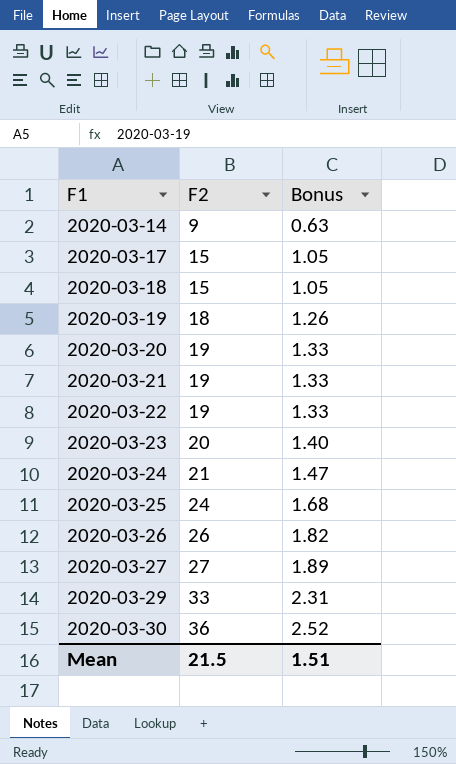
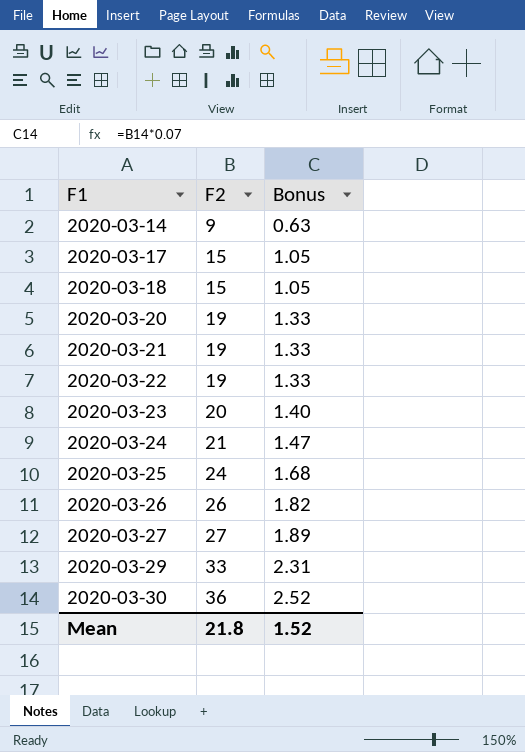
row 2020-03-19: 18 | 1.26 -> none
Mean | F2: 21.5 -> 21.8
Mean | Bonus: 1.51 -> 1.52

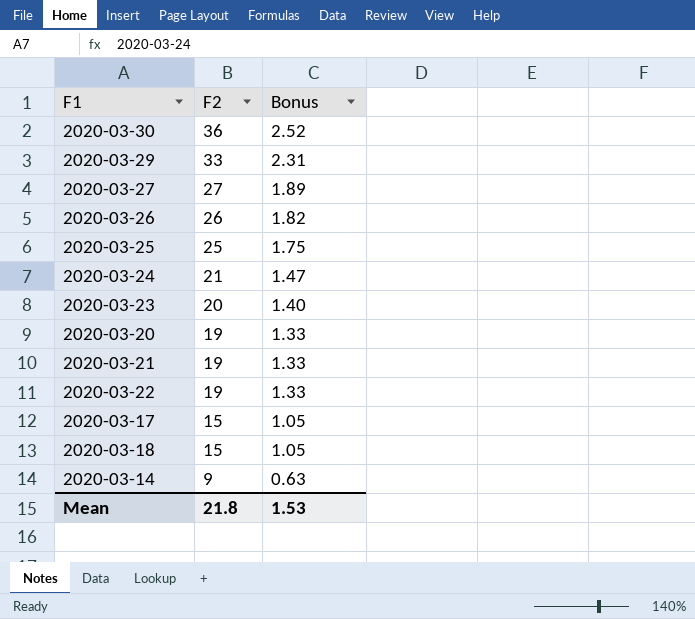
row order: F1 ascending -> F2 descending
2020-03-25 | F2: 24 -> 25
2020-03-25 | Bonus: 1.68 -> 1.75
Mean | Bonus: 1.52 -> 1.53

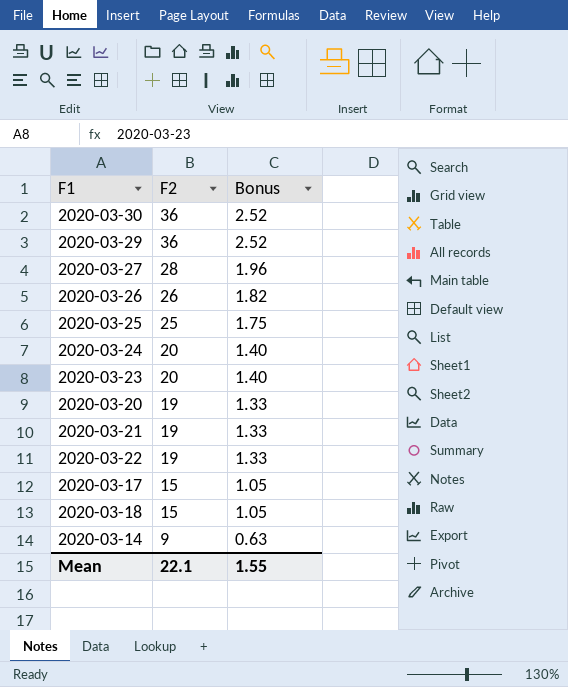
2020-03-29 | F2: 33 -> 36
2020-03-29 | Bonus: 2.31 -> 2.52
2020-03-27 | F2: 27 -> 28
2020-03-27 | Bonus: 1.89 -> 1.96
2020-03-24 | F2: 21 -> 20
2020-03-24 | Bonus: 1.47 -> 1.40
Mean | F2: 21.8 -> 22.1
Mean | Bonus: 1.53 -> 1.55

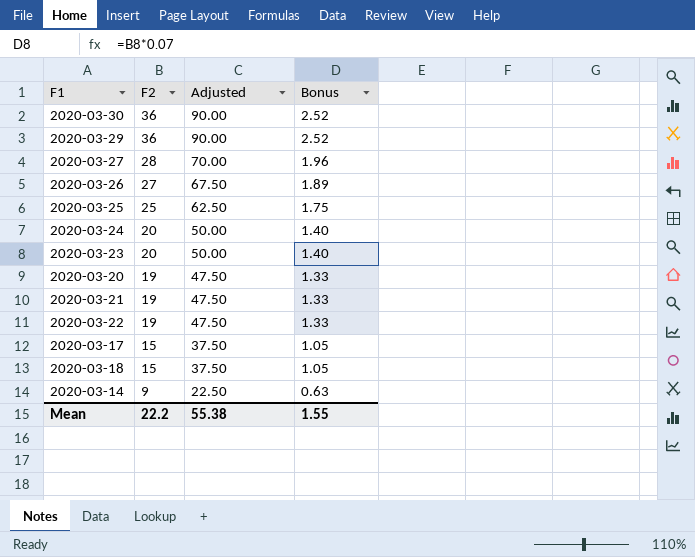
column Adjusted | formula: none -> [F2] * 2.5
2020-03-26 | F2: 26 -> 27
2020-03-26 | Bonus: 1.82 -> 1.89
Mean | F2: 22.1 -> 22.2

